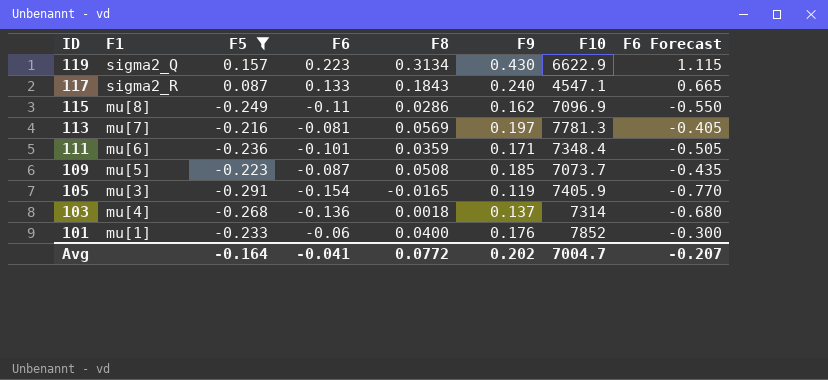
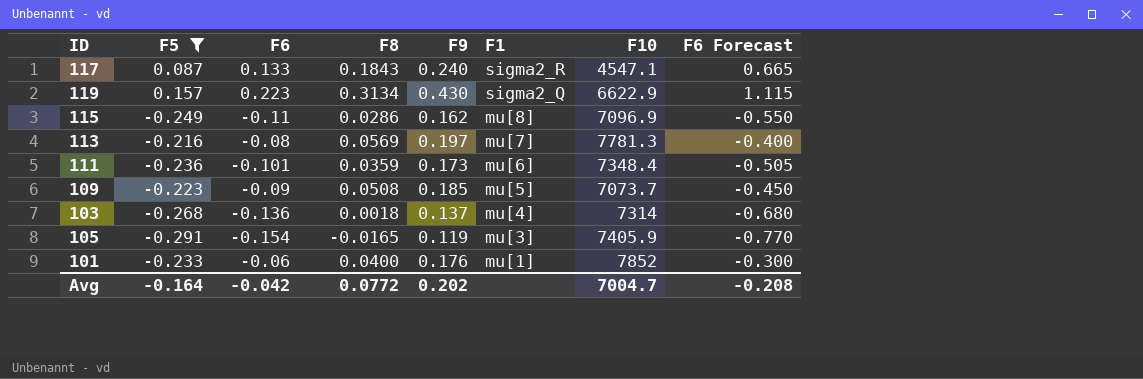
row order: ID descending -> F1 descending
column F1 | position: 2 -> 6
113 | F6: -0.081 -> -0.08
113 | F6 Forecast: -0.405 -> -0.400
111 | F9: 0.171 -> 0.173
109 | F6: -0.087 -> -0.09
109 | F6 Forecast: -0.435 -> -0.450
Avg | F6: -0.041 -> -0.042
Avg | F6 Forecast: -0.207 -> -0.208

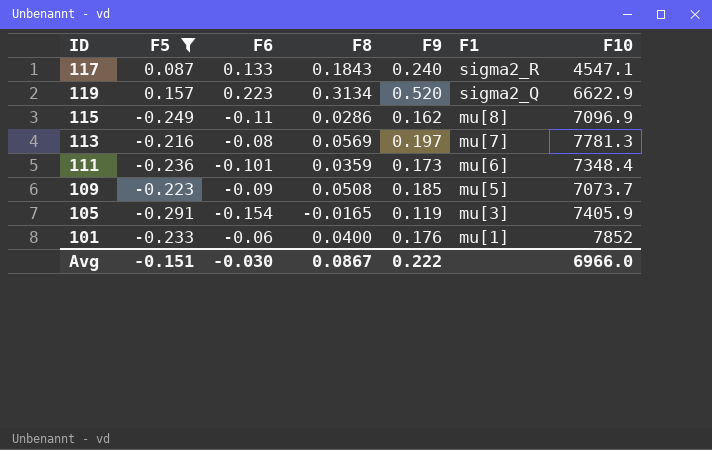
column F6 Forecast | formula: [F6] * 5 -> none
row 103: -0.268 | -0.136 | 0.0018 | 0.137 | mu[4] | 7314 | -0.680 -> none
119 | F9: 0.430 -> 0.520
Avg | F5: -0.164 -> -0.151
Avg | F6: -0.042 -> -0.030
Avg | F8: 0.0772 -> 0.0867
Avg | F9: 0.202 -> 0.222
Avg | F10: 7004.7 -> 6966.0

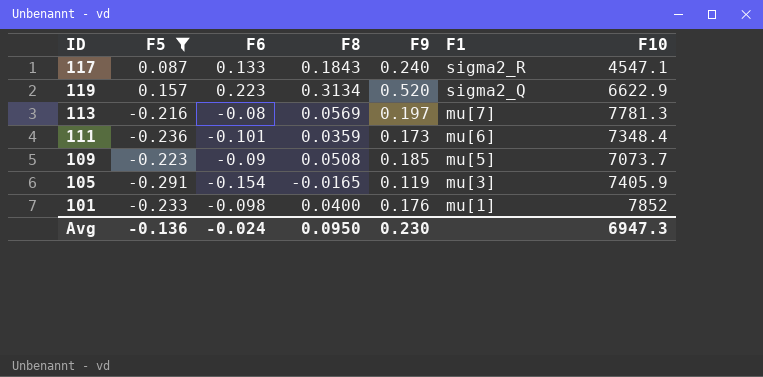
row 115: -0.249 | -0.11 | 0.0286 | 0.162 | mu[8] | 7096.9 -> none
101 | F6: -0.06 -> -0.098
Avg | F5: -0.151 -> -0.136
Avg | F6: -0.030 -> -0.024
Avg | F8: 0.0867 -> 0.0950
Avg | F9: 0.222 -> 0.230
Avg | F10: 6966.0 -> 6947.3

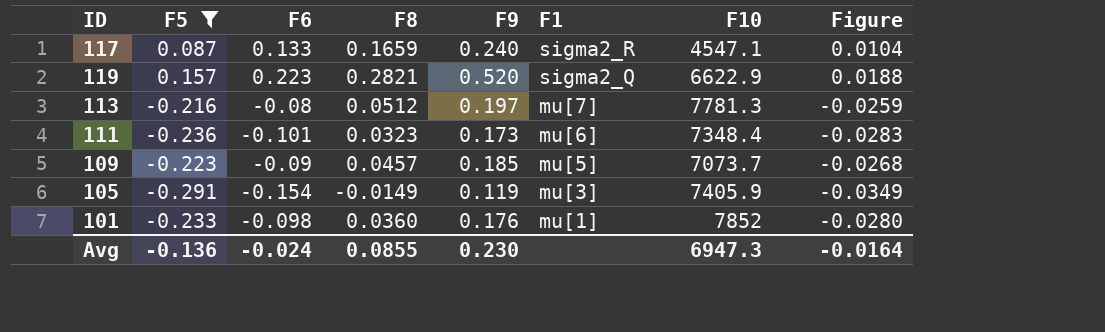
column Figure | formula: none -> [F5] * 0.12
117 | F8: 0.1843 -> 0.1659
119 | F8: 0.3134 -> 0.2821
113 | F8: 0.0569 -> 0.0512
111 | F8: 0.0359 -> 0.0323
109 | F8: 0.0508 -> 0.0457
105 | F8: -0.0165 -> -0.0149
101 | F8: 0.0400 -> 0.0360
Avg | F8: 0.0950 -> 0.0855

